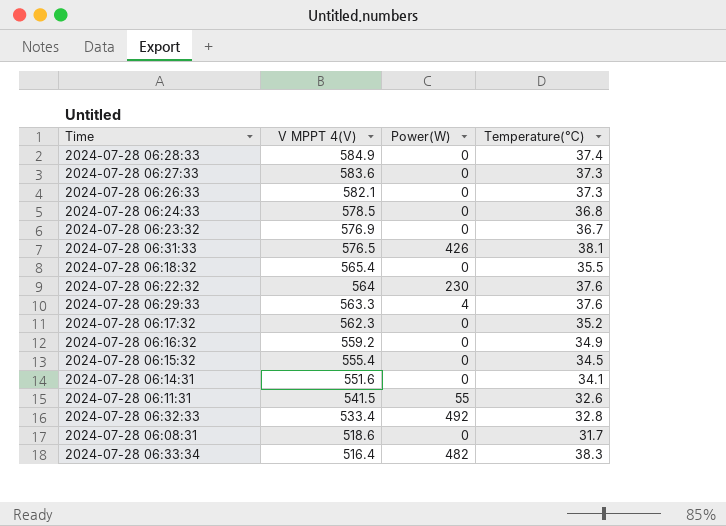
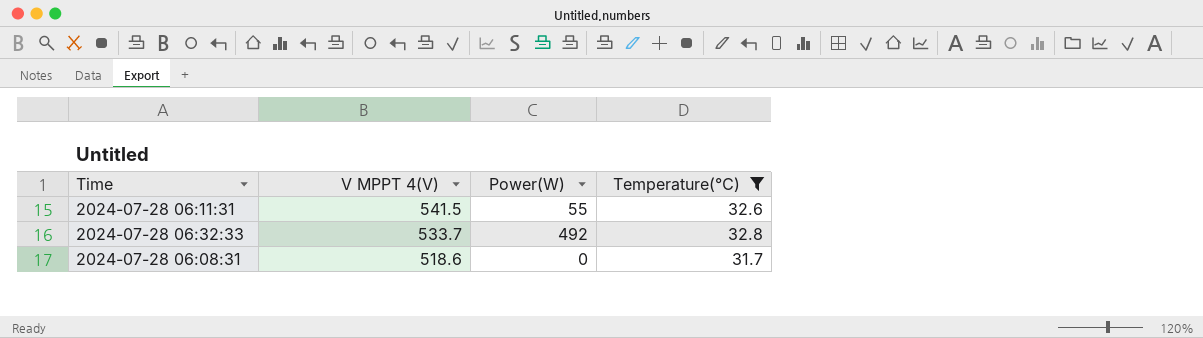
filter: none -> Temperature(℃) <= 32.8
2024-07-28 06:32:33 | V MPPT 4(V): 533.4 -> 533.7

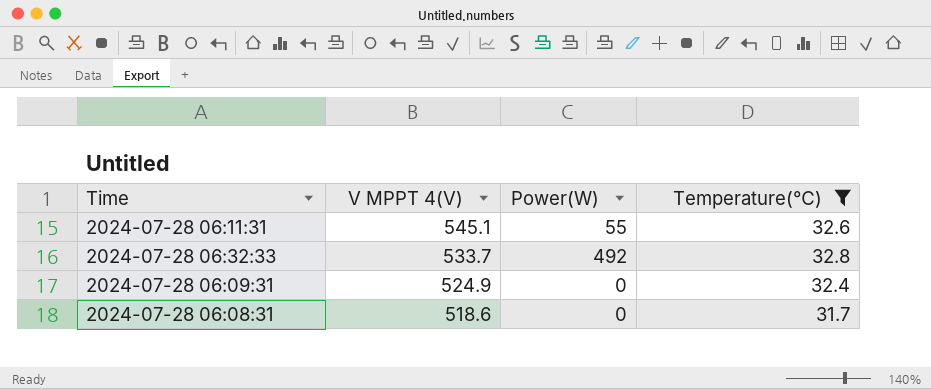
2024-07-28 06:11:31 | V MPPT 4(V): 541.5 -> 545.1
row 2024-07-28 06:09:31: none -> 524.9 | 0 | 32.4

